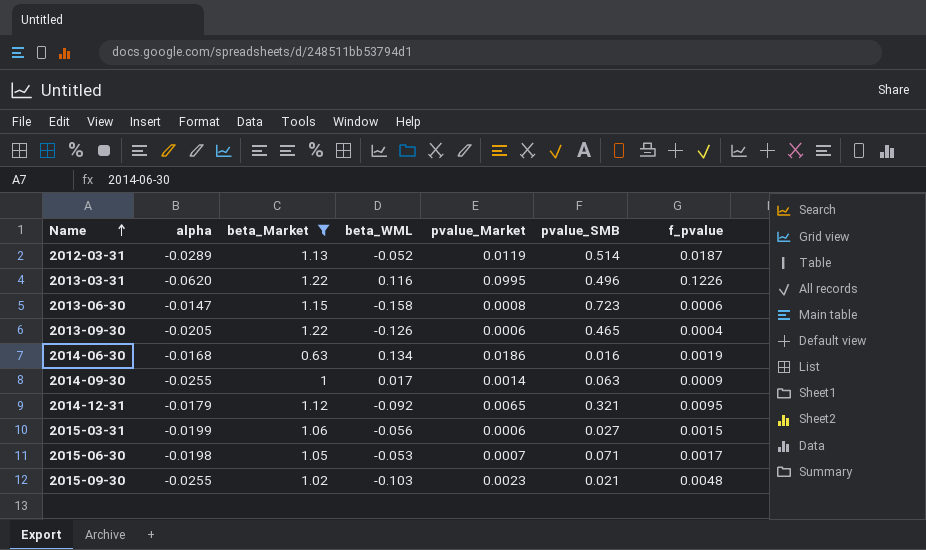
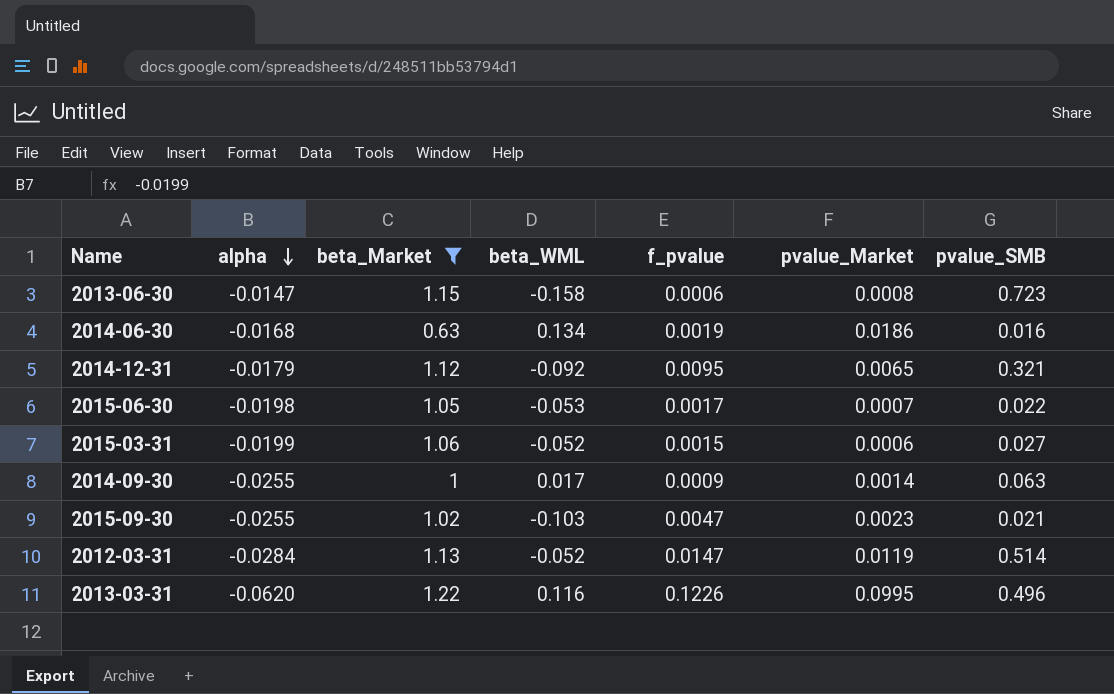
row order: Name ascending -> alpha descending
column f_pvalue | position: 7 -> 5
row 2013-09-30: -0.0205 | 1.22 | -0.126 | 0.0006 | 0.465 | 0.0004 -> none
2015-06-30 | pvalue_SMB: 0.071 -> 0.022
2015-03-31 | beta_WML: -0.056 -> -0.052
2015-09-30 | f_pvalue: 0.0048 -> 0.0047
2012-03-31 | alpha: -0.0289 -> -0.0284
2012-03-31 | f_pvalue: 0.0187 -> 0.0147

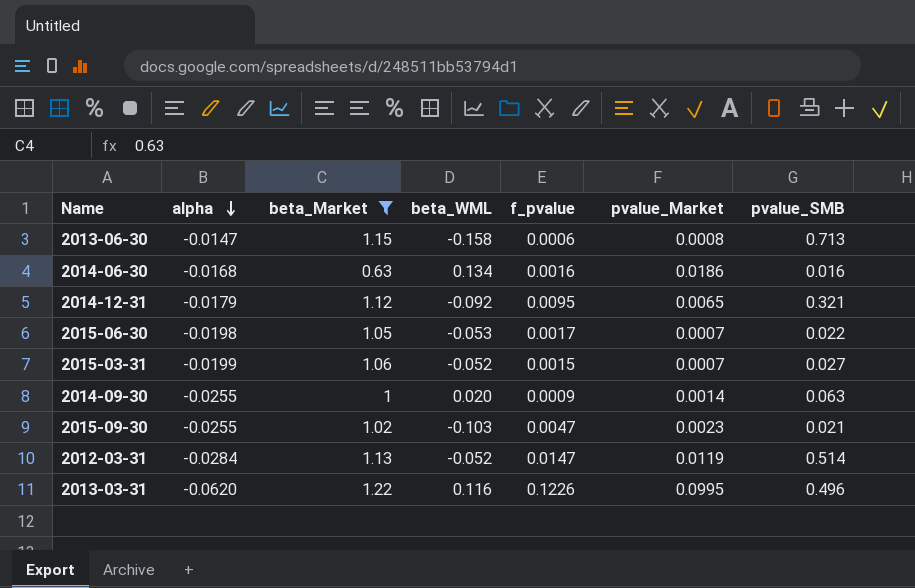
2013-06-30 | pvalue_SMB: 0.723 -> 0.713
2014-06-30 | f_pvalue: 0.0019 -> 0.0016
2015-03-31 | pvalue_Market: 0.0006 -> 0.0007
2014-09-30 | beta_WML: 0.017 -> 0.020

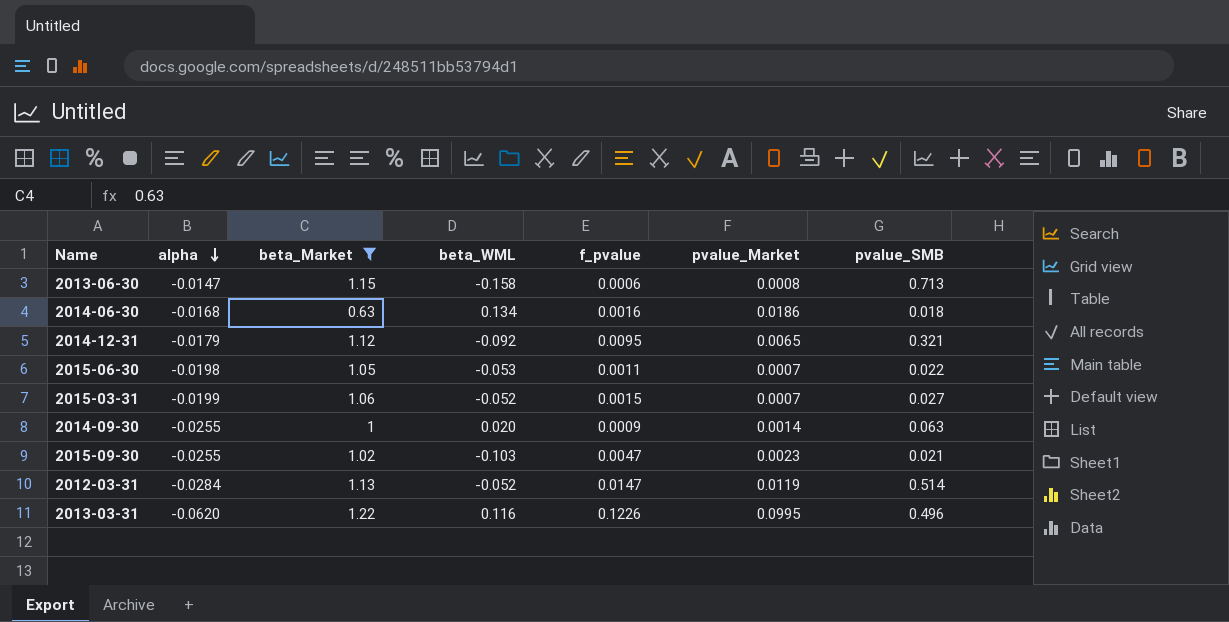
2014-06-30 | pvalue_SMB: 0.016 -> 0.018
2015-06-30 | f_pvalue: 0.0017 -> 0.0011

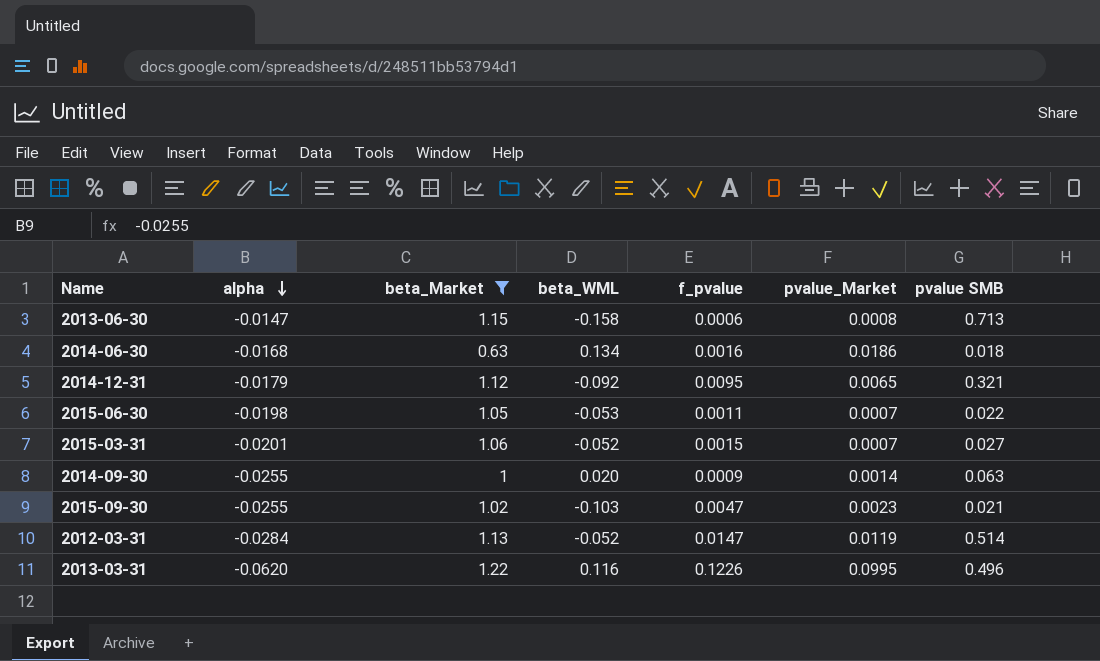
column name: pvalue_SMB -> pvalue SMB
2015-03-31 | alpha: -0.0199 -> -0.0201

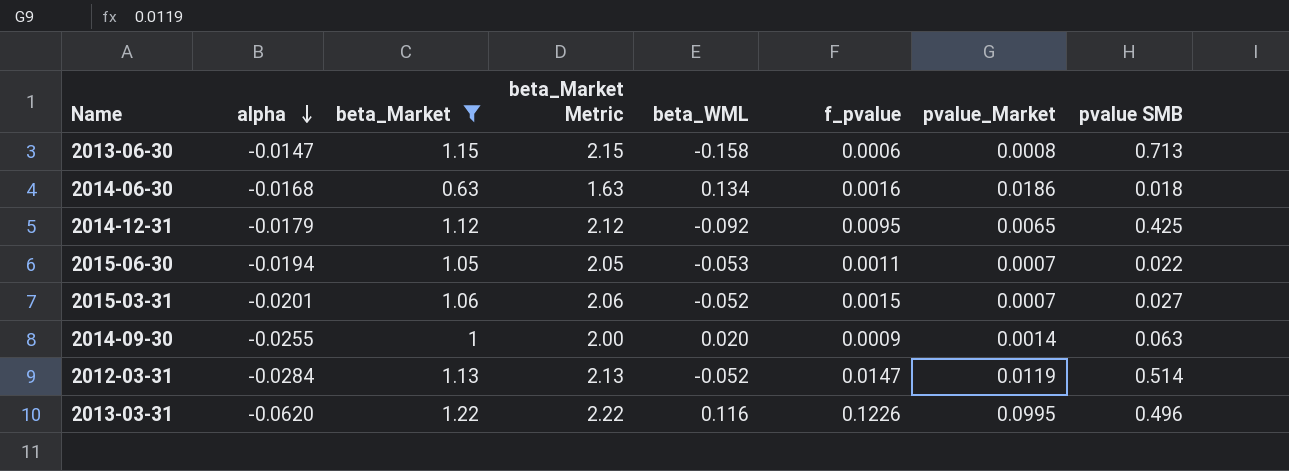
column beta_Market Metric | formula: none -> [beta_Market] + 1
row 2015-09-30: -0.0255 | 1.02 | -0.103 | 0.0047 | 0.0023 | 0.021 -> none
2014-12-31 | pvalue SMB: 0.321 -> 0.425
2015-06-30 | alpha: -0.0198 -> -0.0194

